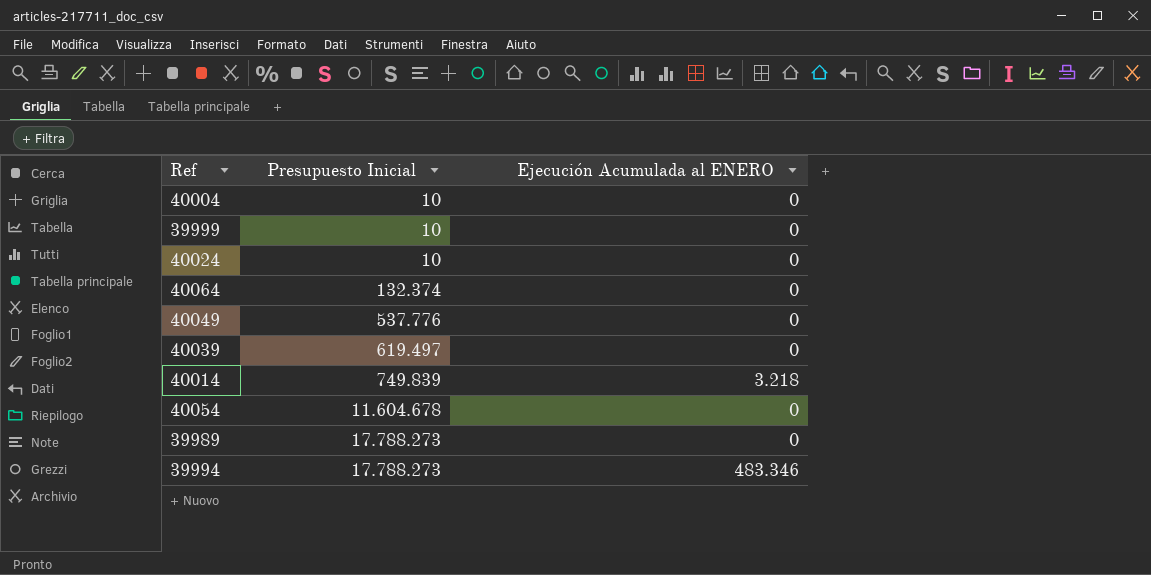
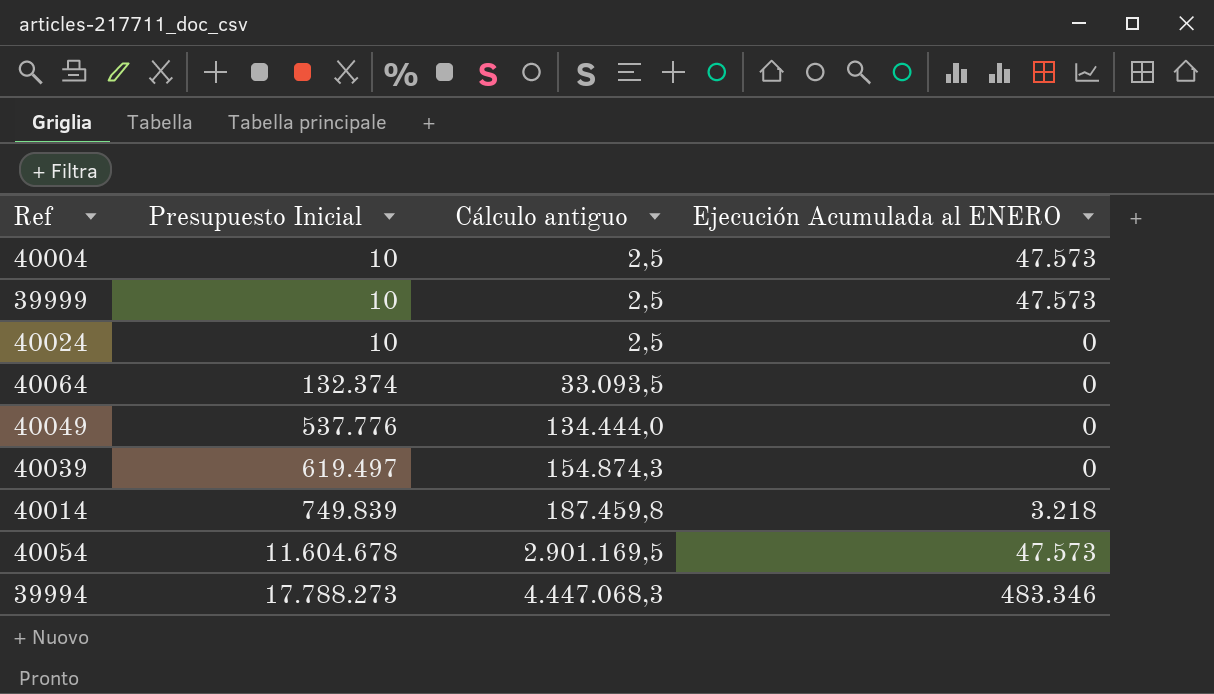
column Cálculo antiguo | formula: none -> [Presupuesto Inicial] * 0,25
row 39989: 17.788.273 | 0 -> none
40004 | Ejecución Acumulada al ENERO: 0 -> 47.573
39999 | Ejecución Acumulada al ENERO: 0 -> 47.573
40054 | Ejecución Acumulada al ENERO: 0 -> 47.573

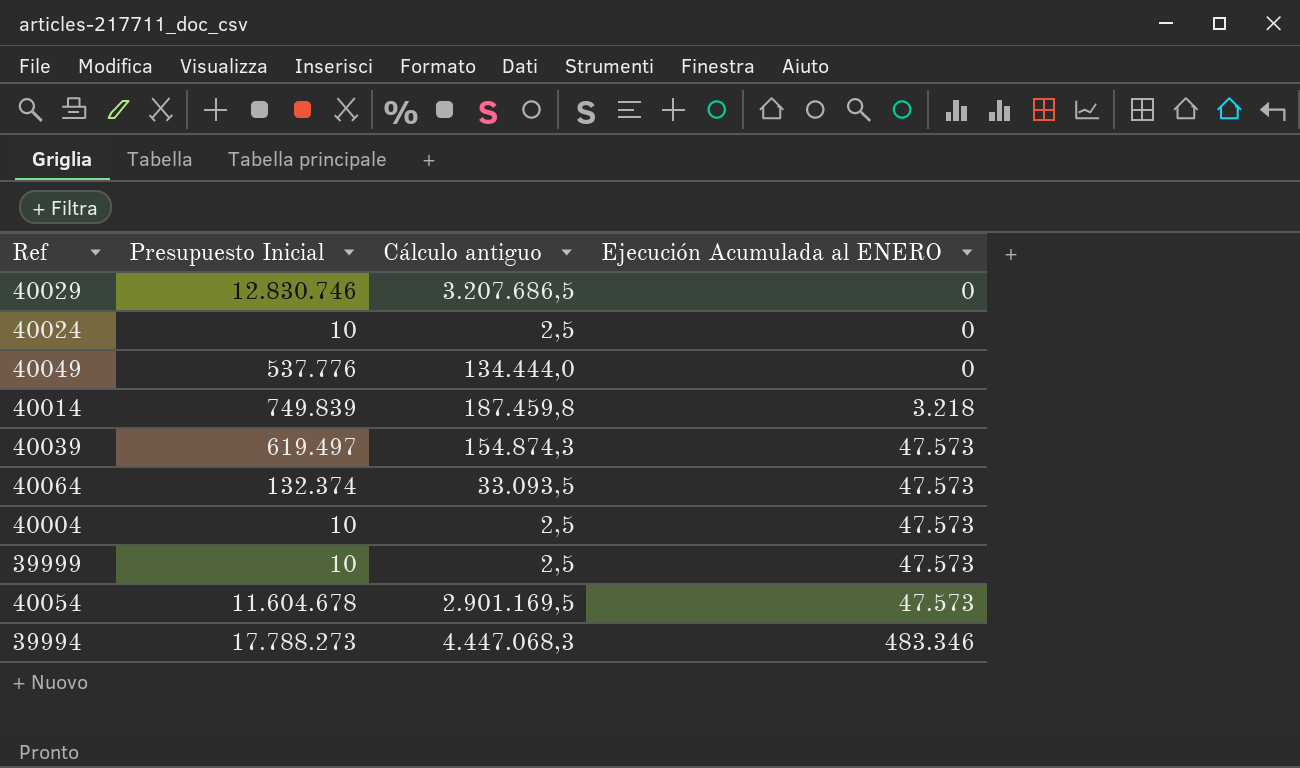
row order: Presupuesto Inicial ascending -> Ejecución Acumulada al ENERO ascending
row 40029: none -> 12.830.746 | 3.207.686,5 | 0
40039 | Ejecución Acumulada al ENERO: 0 -> 47.573
40064 | Ejecución Acumulada al ENERO: 0 -> 47.573

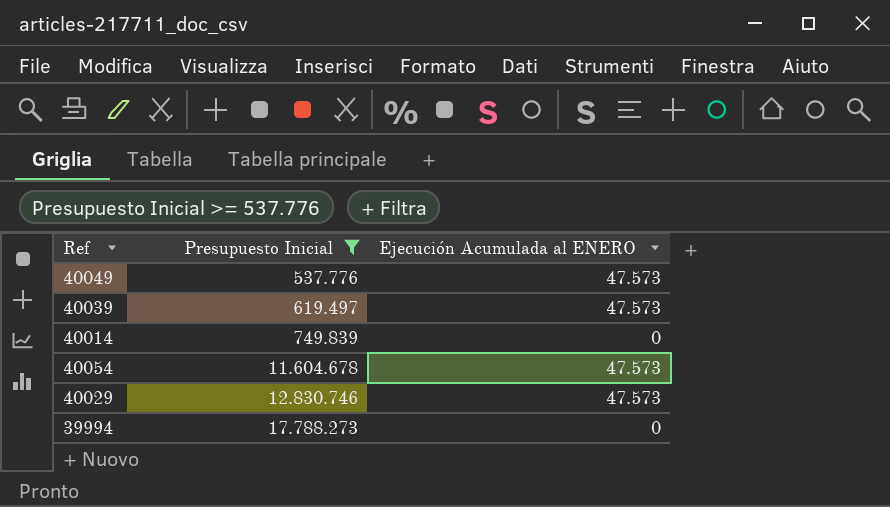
filter: none -> Presupuesto Inicial >= 537.776
row order: Ejecución Acumulada al ENERO ascending -> Presupuesto Inicial ascending
column Cálculo antiguo | formula: [Presupuesto Inicial] * 0,25 -> none
40049 | Ejecución Acumulada al ENERO: 0 -> 47.573
40014 | Ejecución Acumulada al ENERO: 3.218 -> 0
40029 | Ejecución Acumulada al ENERO: 0 -> 47.573
39994 | Ejecución Acumulada al ENERO: 483.346 -> 0

